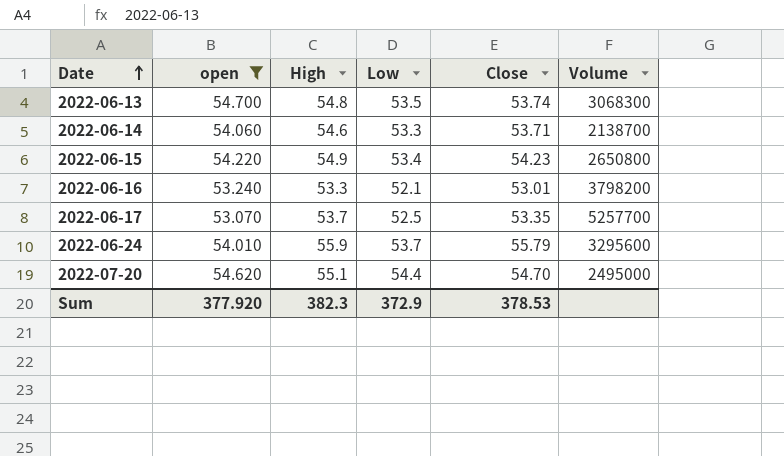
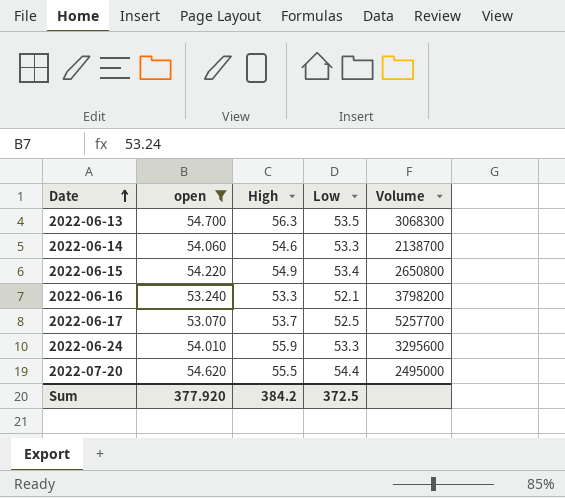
column Close | position: 5 -> none
2022-06-13 | High: 54.8 -> 56.3
2022-06-24 | Low: 53.7 -> 53.3
2022-07-20 | High: 55.1 -> 55.5
Sum | High: 382.3 -> 384.2
Sum | Low: 372.9 -> 372.5

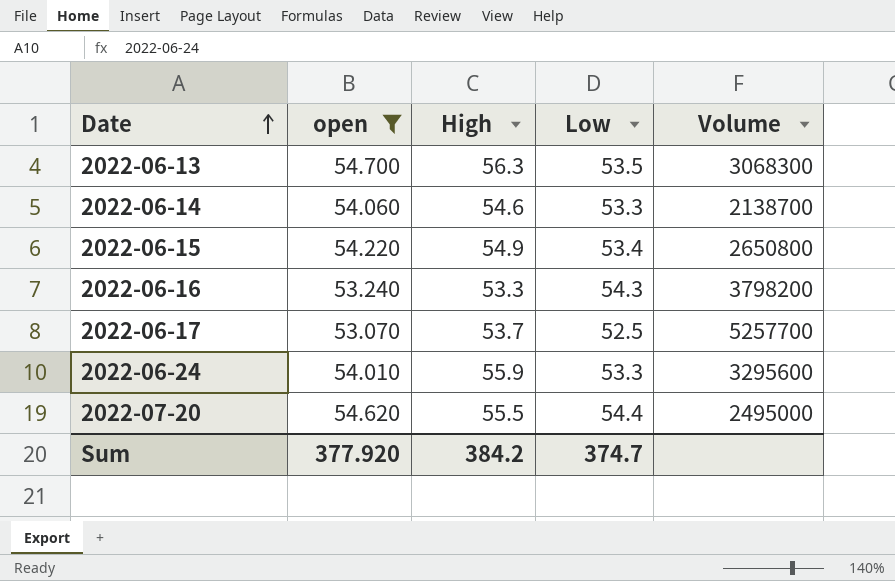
2022-06-16 | Low: 52.1 -> 54.3
Sum | Low: 372.5 -> 374.7

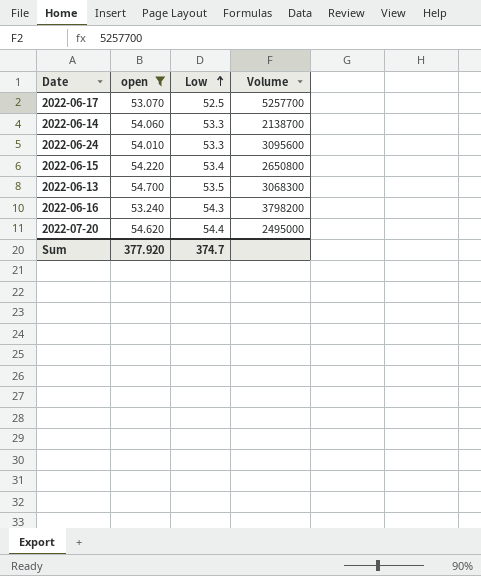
row order: Date ascending -> Low ascending
column High | position: 3 -> none
2022-06-24 | Volume: 3295600 -> 3095600

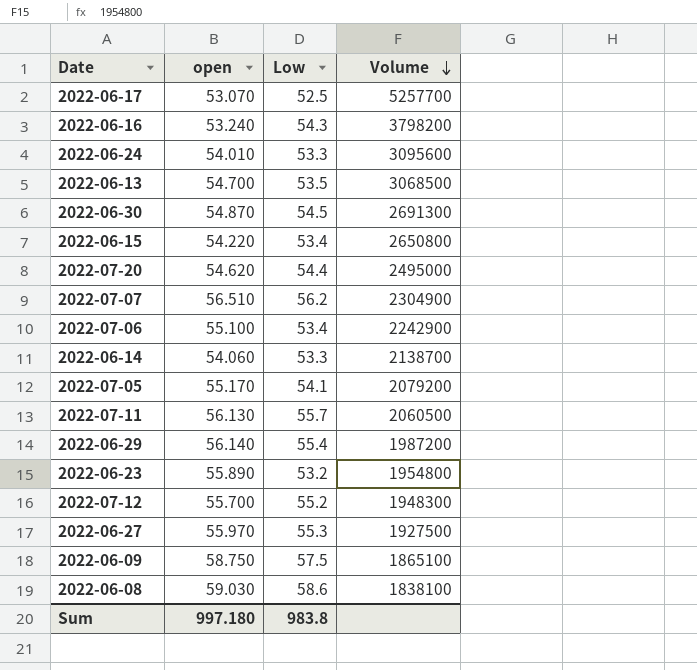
filter: open <= 54.700 -> none
row order: Low ascending -> Volume descending
2022-06-13 | Volume: 3068300 -> 3068500
Sum | open: 377.920 -> 997.180
Sum | Low: 374.7 -> 983.8

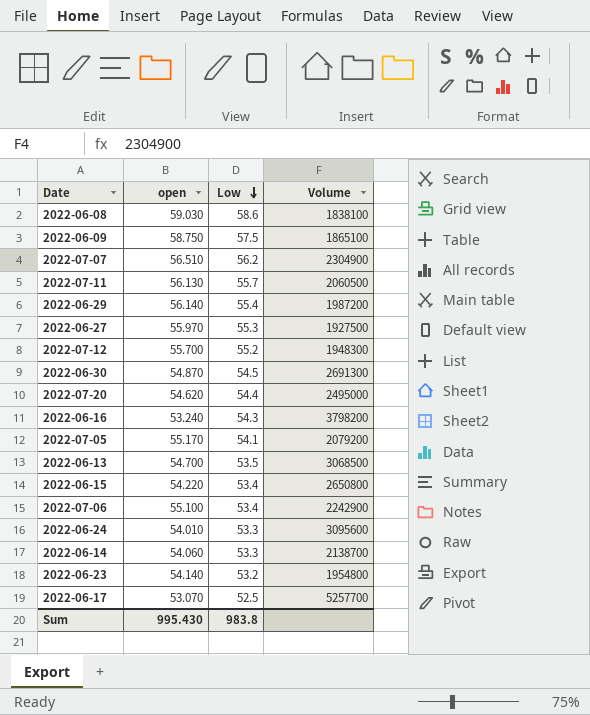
row order: Volume descending -> Low descending
2022-06-23 | open: 55.890 -> 54.140
Sum | open: 997.180 -> 995.430

